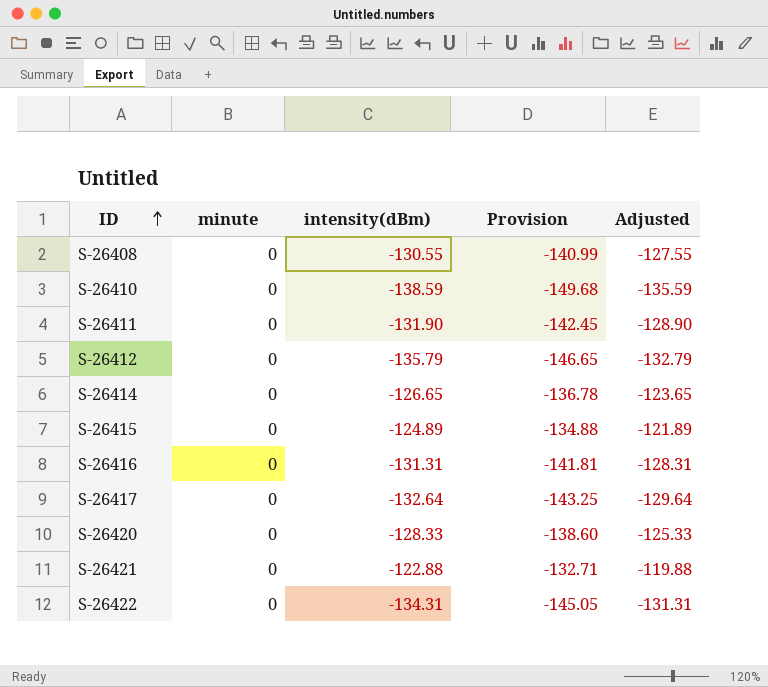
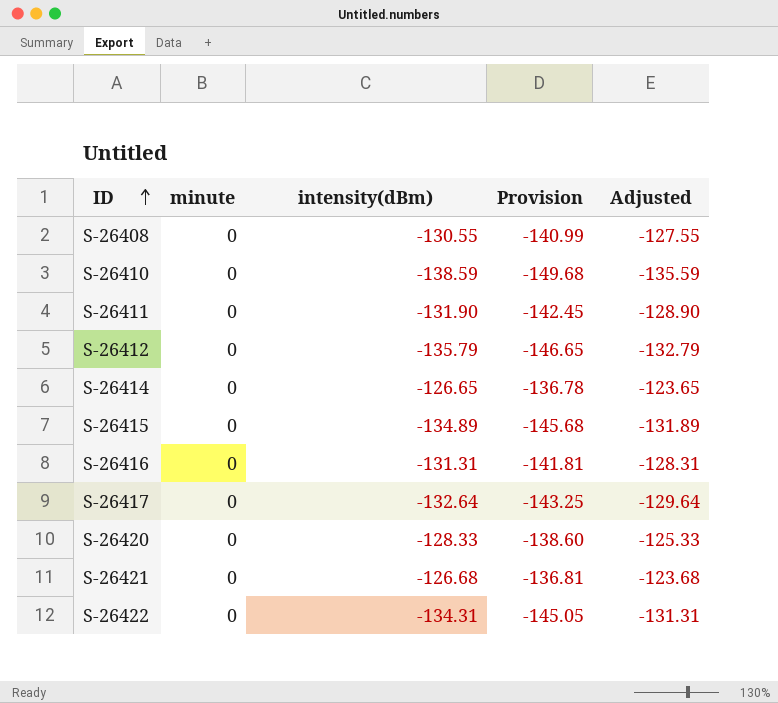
S-26415 | intensity(dBm): -124.89 -> -134.89
S-26415 | Provision: -134.88 -> -145.68
S-26415 | Adjusted: -121.89 -> -131.89
S-26421 | intensity(dBm): -122.88 -> -126.68
S-26421 | Provision: -132.71 -> -136.81
S-26421 | Adjusted: -119.88 -> -123.68

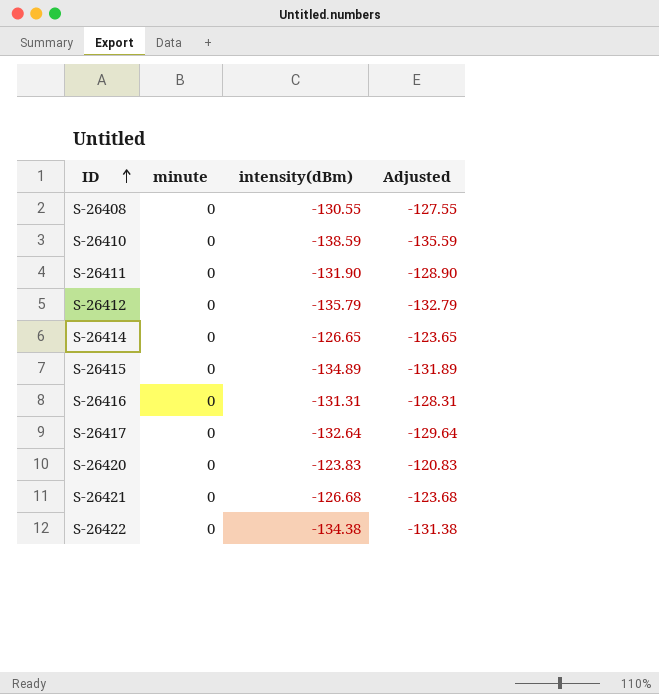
column Provision | formula: [intensity(dBm)] * 1.08 -> none
S-26420 | intensity(dBm): -128.33 -> -123.83
S-26420 | Adjusted: -125.33 -> -120.83
S-26422 | intensity(dBm): -134.31 -> -134.38
S-26422 | Adjusted: -131.31 -> -131.38

